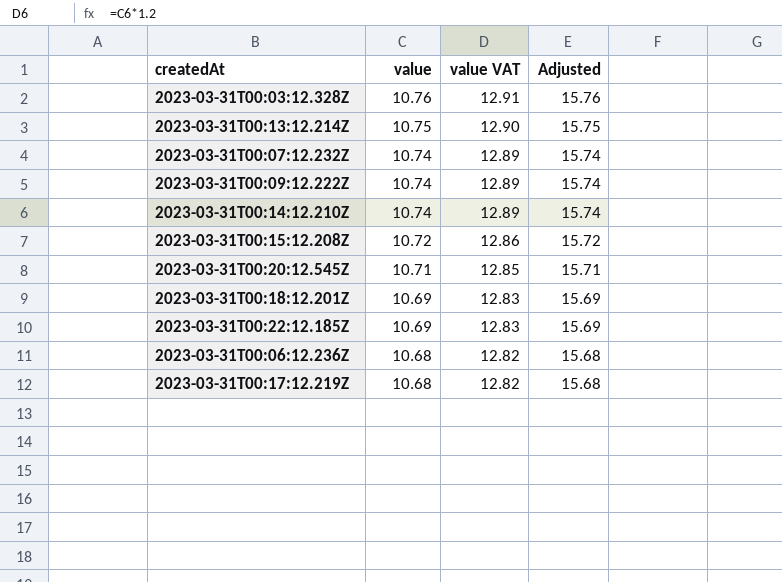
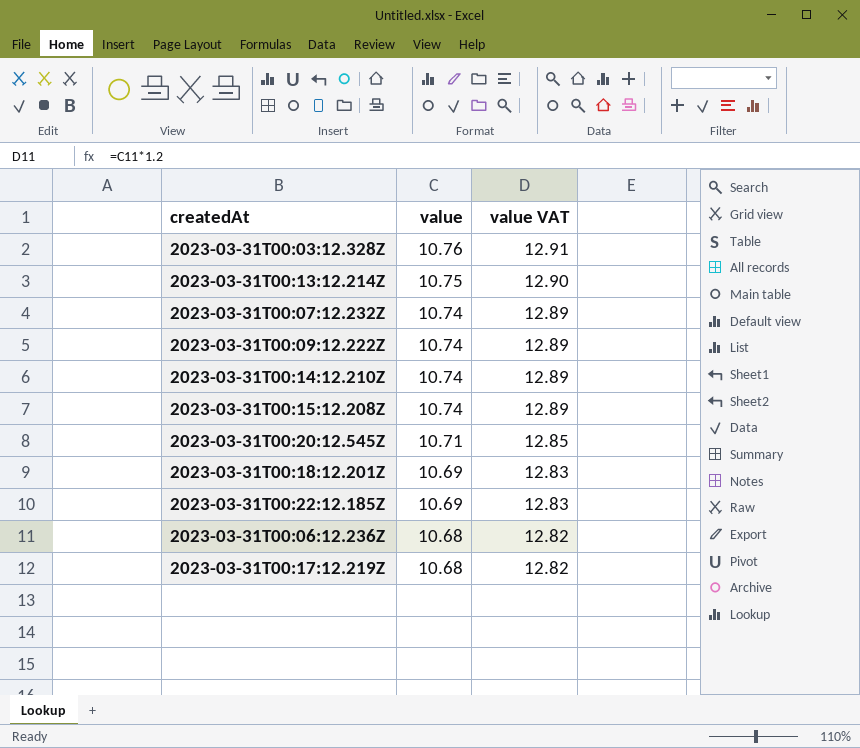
column Adjusted | formula: [value] + 5 -> none
2023-03-31T00:15:12.208Z | value: 10.72 -> 10.74
2023-03-31T00:15:12.208Z | value VAT: 12.86 -> 12.89

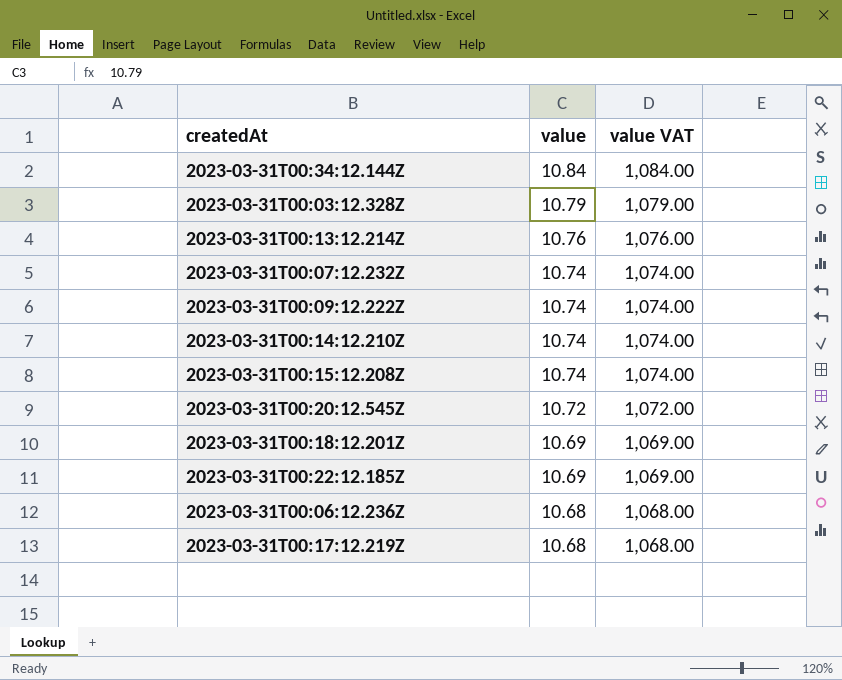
column value VAT | formula: [value] * 1.2 -> [value] * 100
row 2023-03-31T00:34:12.144Z: none -> 10.84 | 1,084.00
2023-03-31T00:03:12.328Z | value: 10.76 -> 10.79
2023-03-31T00:13:12.214Z | value: 10.75 -> 10.76
2023-03-31T00:20:12.545Z | value: 10.71 -> 10.72

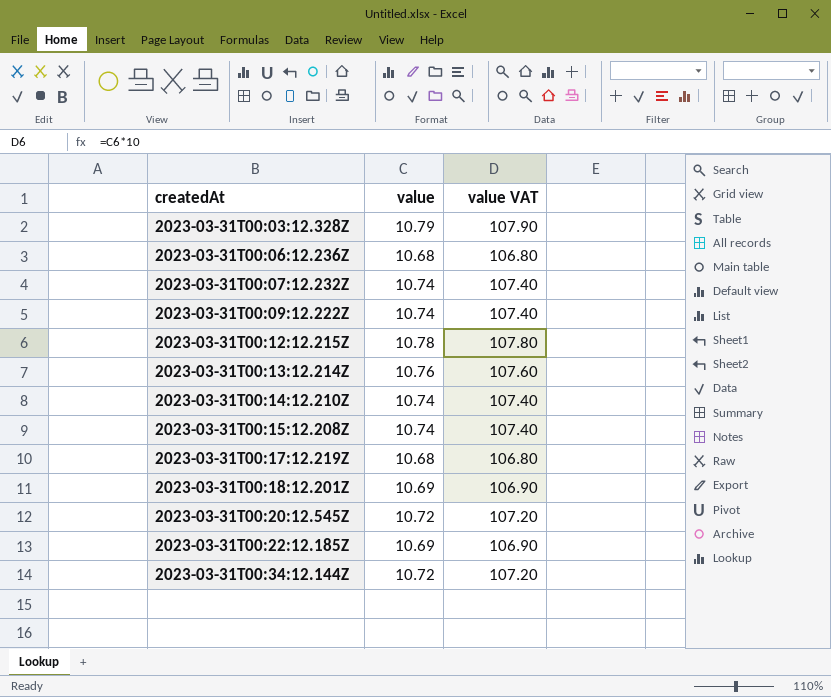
row order: value descending -> createdAt ascending
column value VAT | formula: [value] * 100 -> [value] * 10
row 2023-03-31T00:12:12.215Z: none -> 10.78 | 107.80
2023-03-31T00:34:12.144Z | value: 10.84 -> 10.72

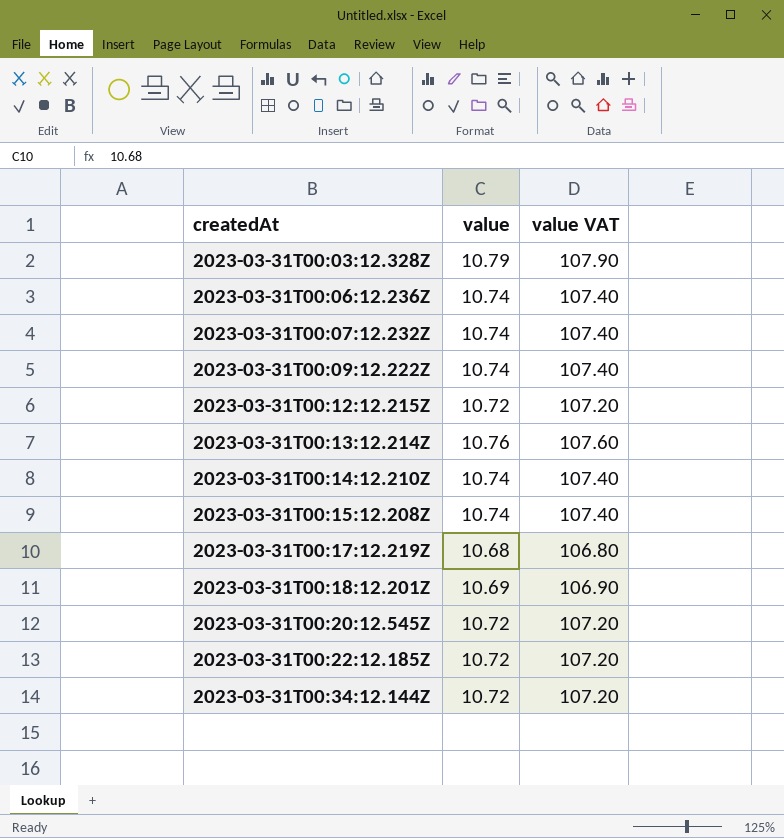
2023-03-31T00:06:12.236Z | value: 10.68 -> 10.74
2023-03-31T00:06:12.236Z | value VAT: 106.80 -> 107.40
2023-03-31T00:12:12.215Z | value: 10.78 -> 10.72
2023-03-31T00:12:12.215Z | value VAT: 107.80 -> 107.20
2023-03-31T00:22:12.185Z | value: 10.69 -> 10.72
2023-03-31T00:22:12.185Z | value VAT: 106.90 -> 107.20

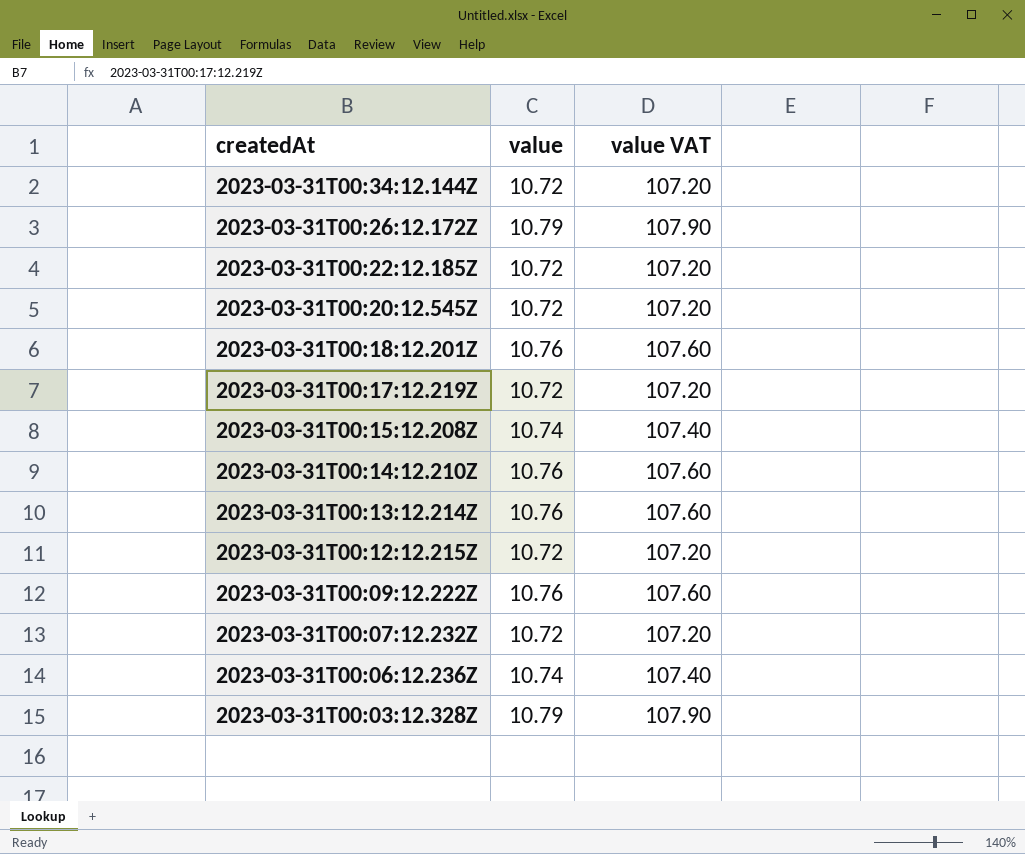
row order: createdAt ascending -> createdAt descending
row 2023-03-31T00:26:12.172Z: none -> 10.79 | 107.90
2023-03-31T00:18:12.201Z | value: 10.69 -> 10.76
2023-03-31T00:18:12.201Z | value VAT: 106.90 -> 107.60
2023-03-31T00:17:12.219Z | value: 10.68 -> 10.72
2023-03-31T00:17:12.219Z | value VAT: 106.80 -> 107.20
2023-03-31T00:14:12.210Z | value: 10.74 -> 10.76
2023-03-31T00:14:12.210Z | value VAT: 107.40 -> 107.60
2023-03-31T00:09:12.222Z | value: 10.74 -> 10.76
2023-03-31T00:09:12.222Z | value VAT: 107.40 -> 107.60
2023-03-31T00:07:12.232Z | value: 10.74 -> 10.72
2023-03-31T00:07:12.232Z | value VAT: 107.40 -> 107.20

